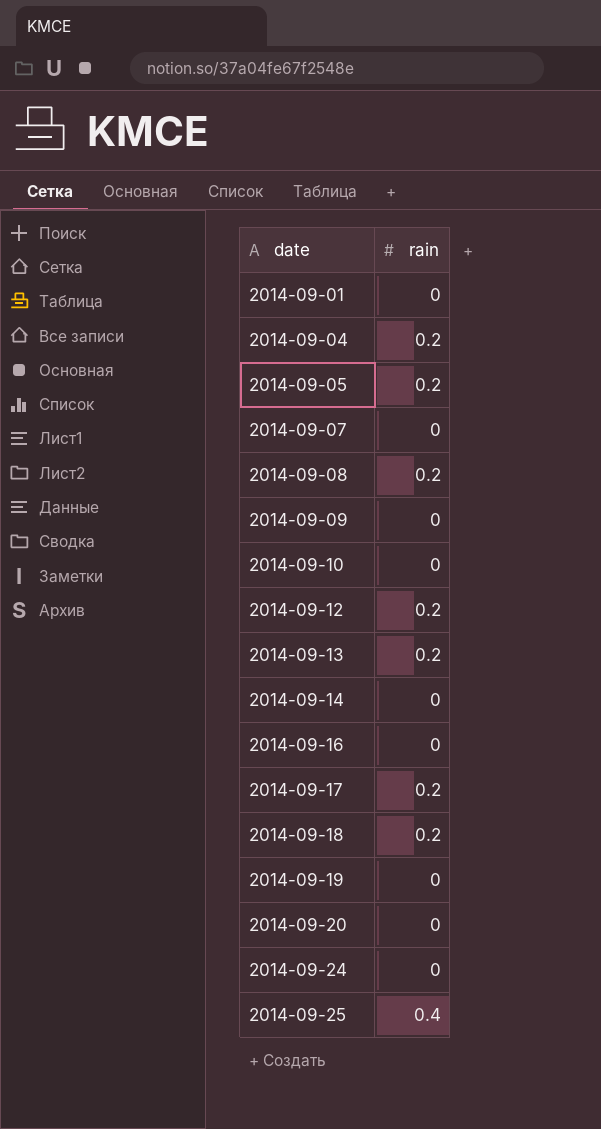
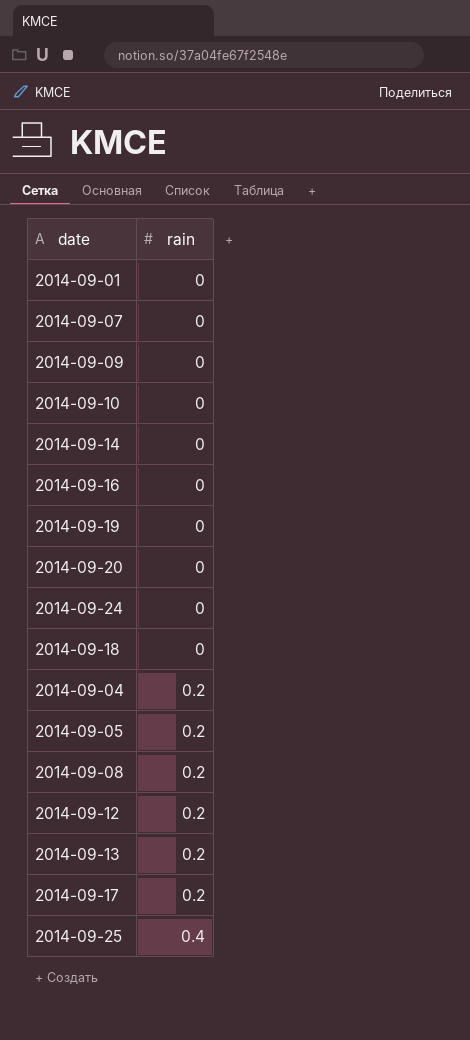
row order: date ascending -> rain ascending
2014-09-18 | rain: 0.2 -> 0

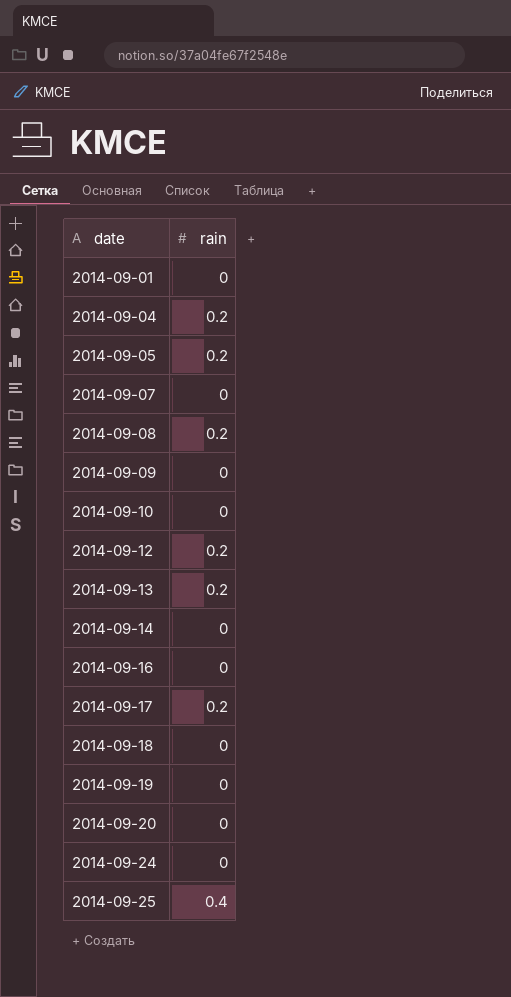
row order: rain ascending -> date ascending

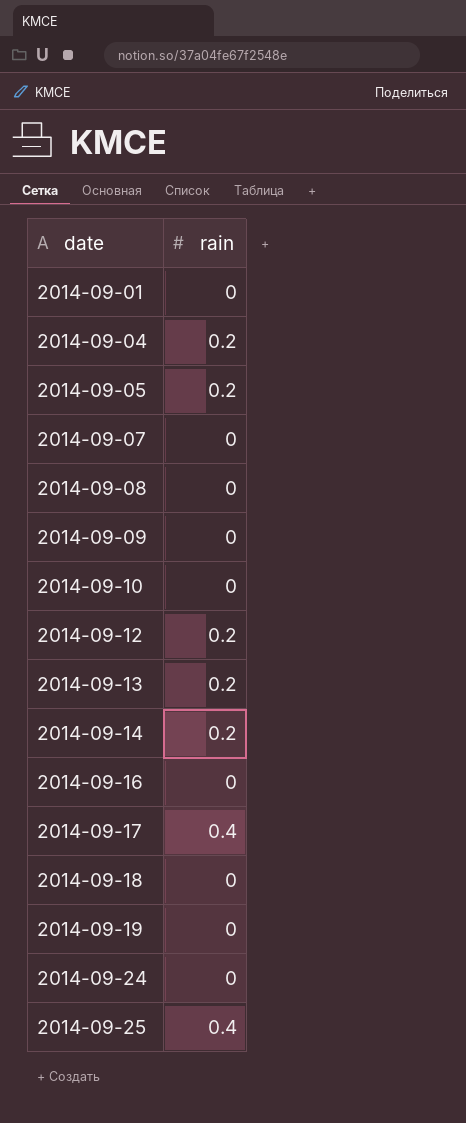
row 2014-09-20: 0 -> none
2014-09-08 | rain: 0.2 -> 0
2014-09-14 | rain: 0 -> 0.2
2014-09-17 | rain: 0.2 -> 0.4

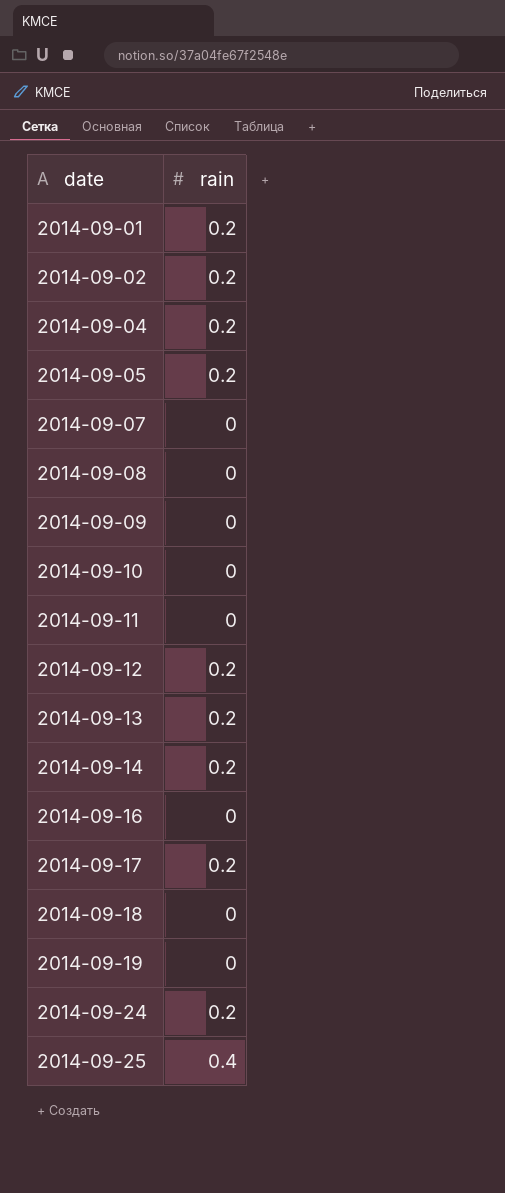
2014-09-01 | rain: 0 -> 0.2
row 2014-09-02: none -> 0.2
row 2014-09-11: none -> 0
2014-09-17 | rain: 0.4 -> 0.2
2014-09-24 | rain: 0 -> 0.2

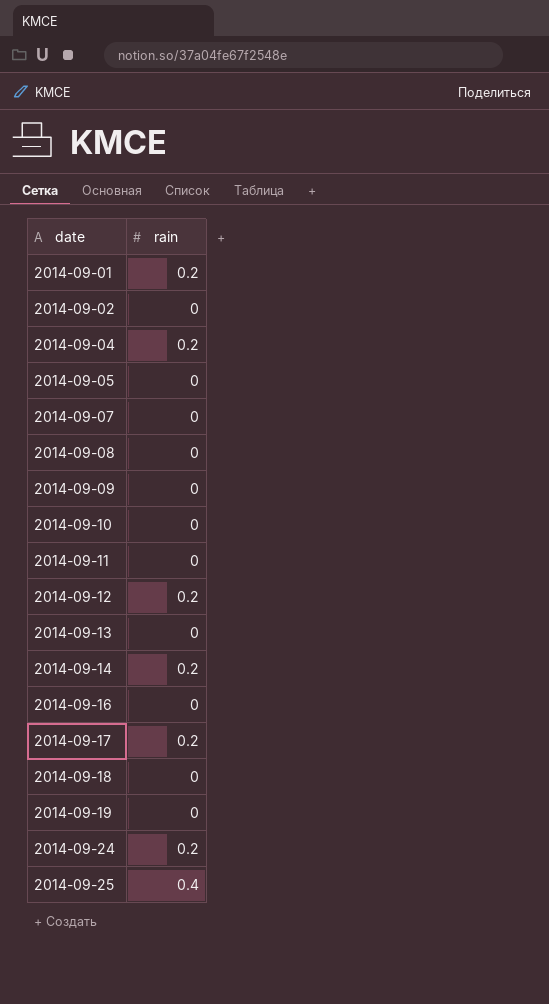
2014-09-02 | rain: 0.2 -> 0
2014-09-05 | rain: 0.2 -> 0
2014-09-13 | rain: 0.2 -> 0

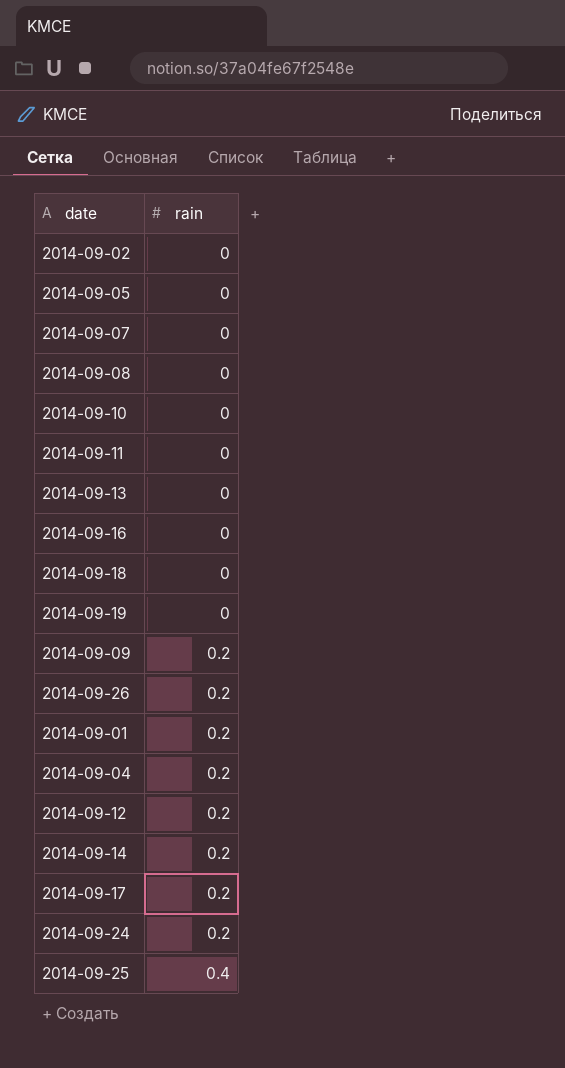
row order: date ascending -> rain ascending
2014-09-09 | rain: 0 -> 0.2
row 2014-09-26: none -> 0.2

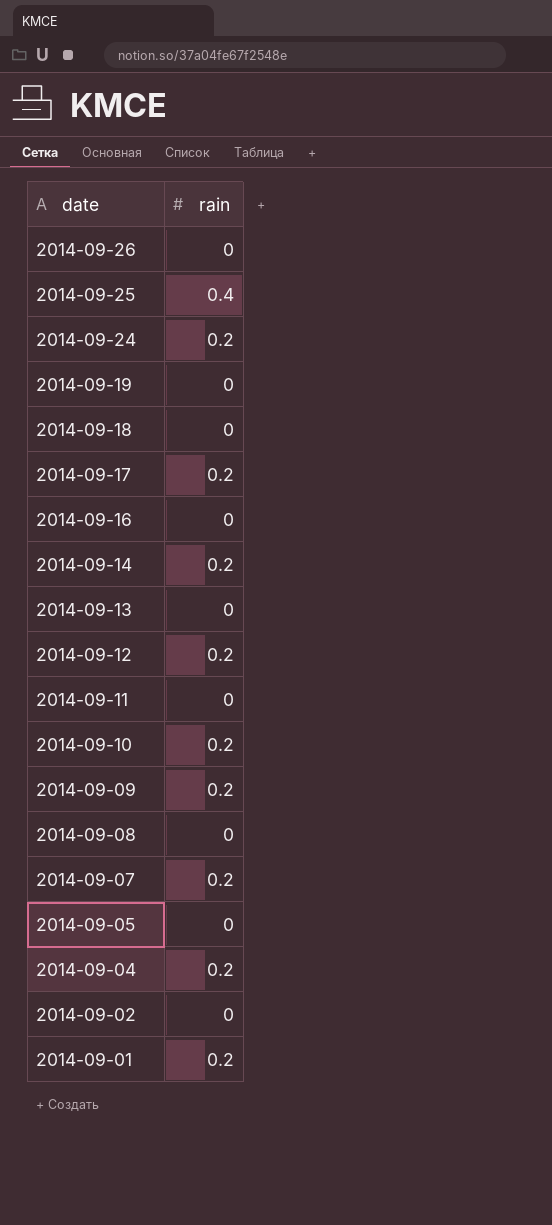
row order: rain ascending -> date descending
2014-09-26 | rain: 0.2 -> 0
2014-09-10 | rain: 0 -> 0.2
2014-09-07 | rain: 0 -> 0.2

